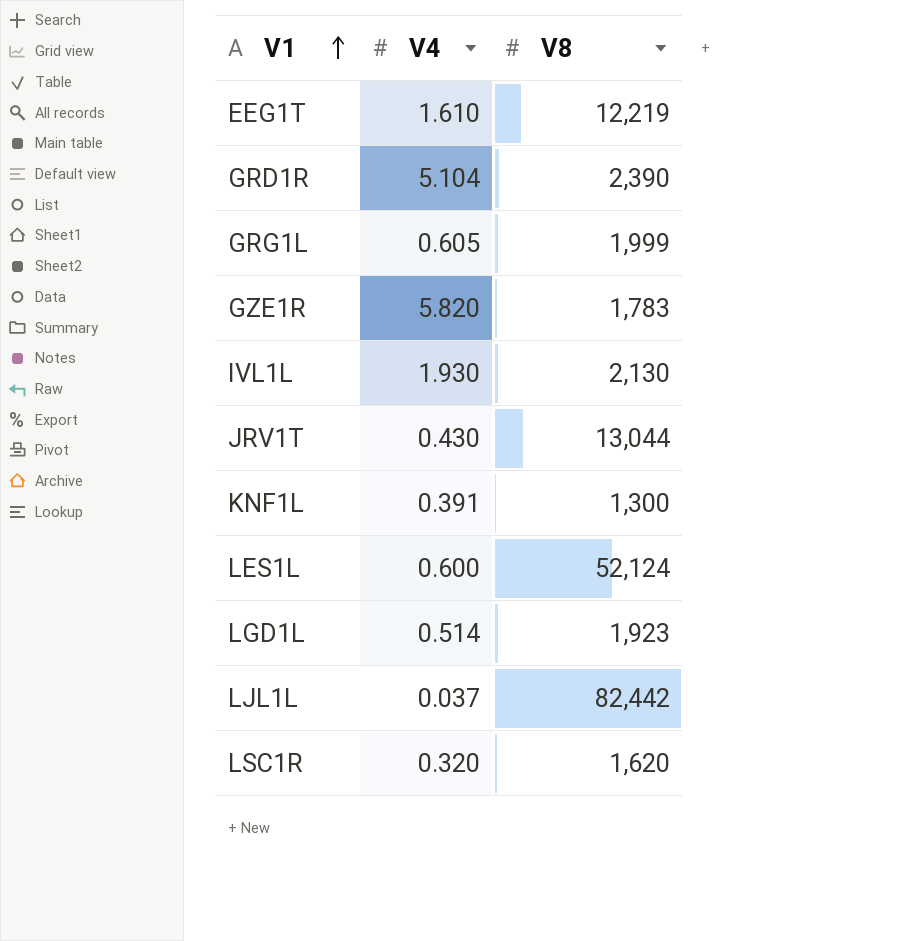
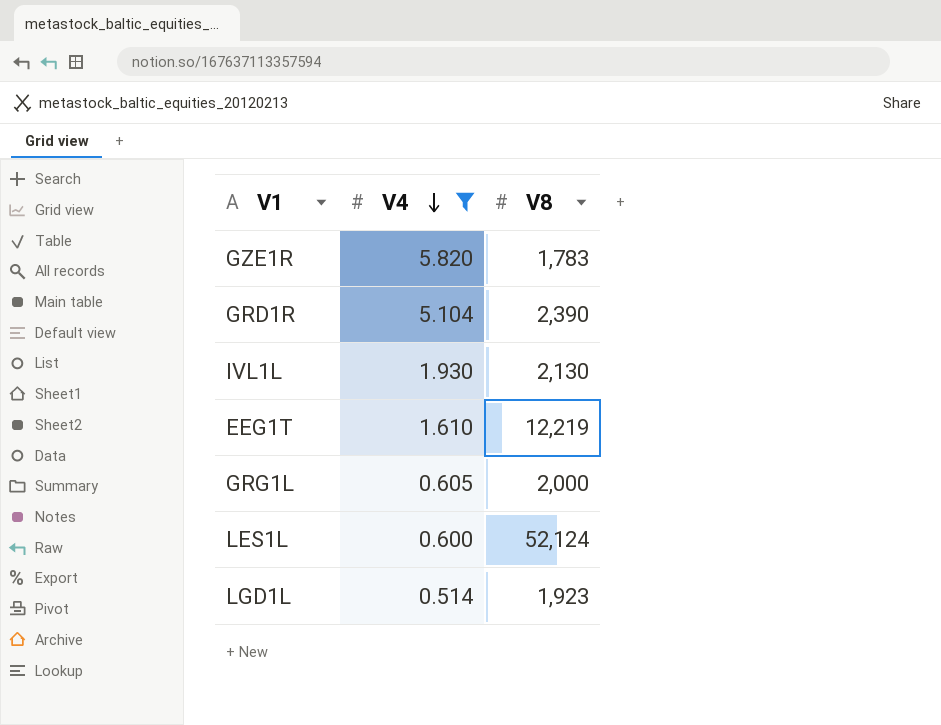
filter: none -> V4 >= 0.514
row order: V1 ascending -> V4 descending
GRG1L | V8: 1,999 -> 2,000

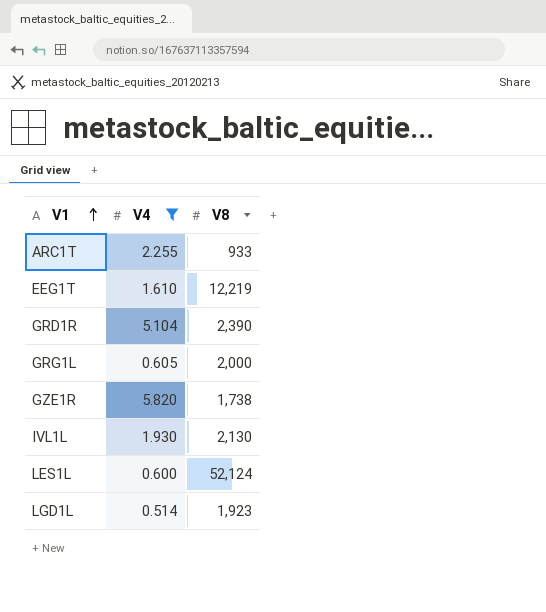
row order: V4 descending -> V1 ascending
row ARC1T: none -> 2.255 | 933
GZE1R | V8: 1,783 -> 1,738

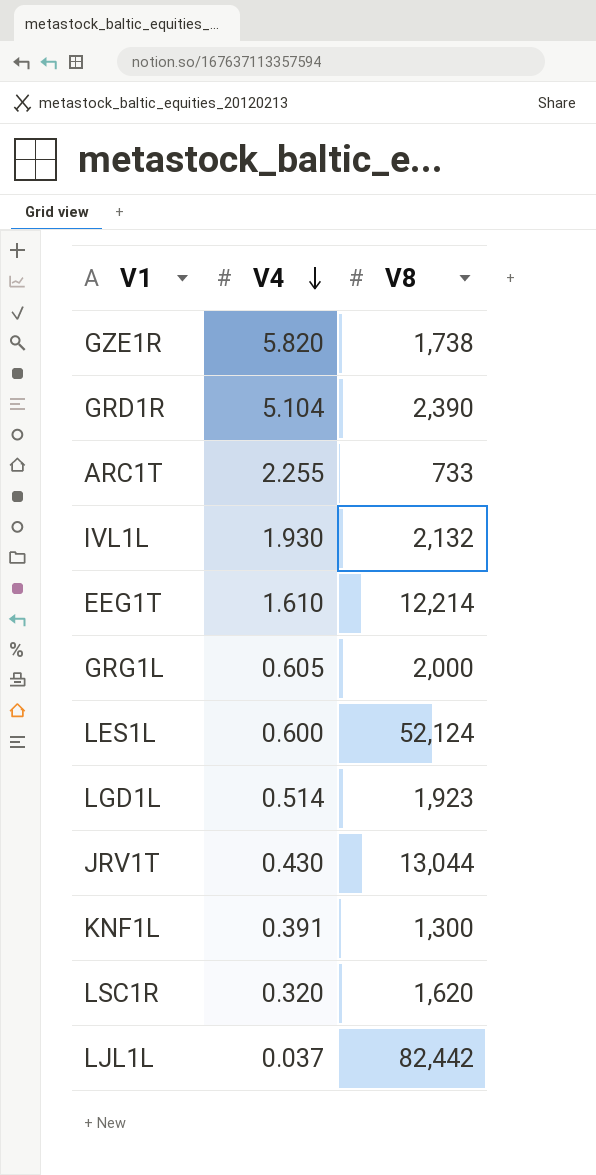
filter: V4 >= 0.514 -> none
row order: V1 ascending -> V4 descending
ARC1T | V8: 933 -> 733
IVL1L | V8: 2,130 -> 2,132
EEG1T | V8: 12,219 -> 12,214

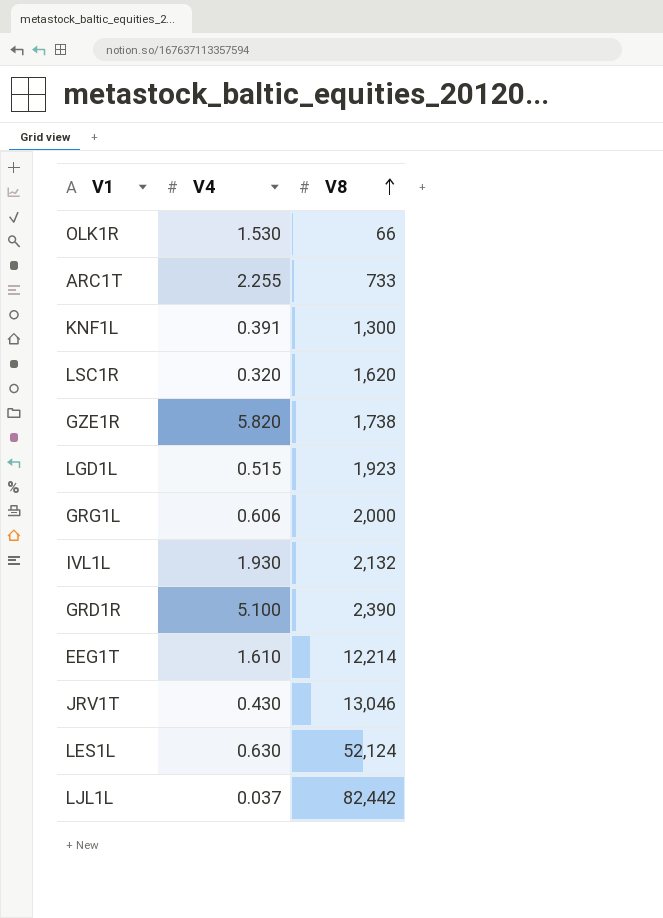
row order: V4 descending -> V8 ascending
row OLK1R: none -> 1.530 | 66
LGD1L | V4: 0.514 -> 0.515
GRG1L | V4: 0.605 -> 0.606
GRD1R | V4: 5.104 -> 5.100
JRV1T | V8: 13,044 -> 13,046
LES1L | V4: 0.600 -> 0.630

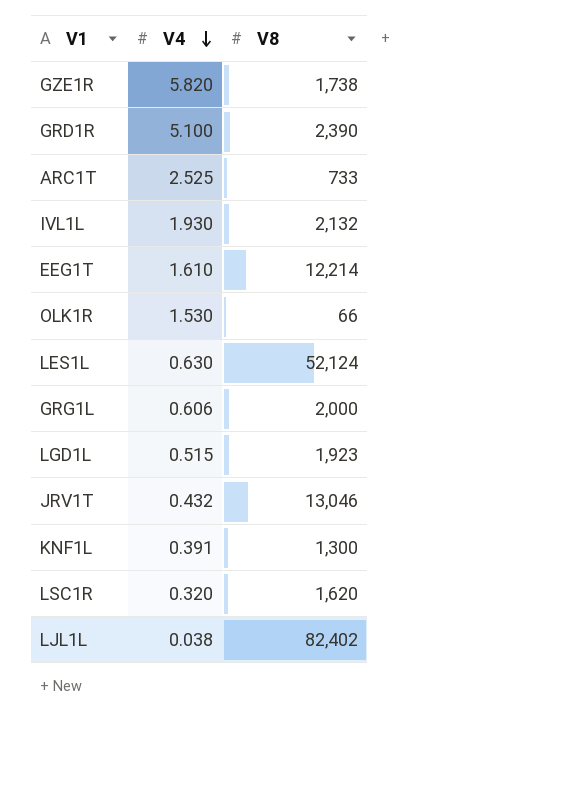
row order: V8 ascending -> V4 descending
ARC1T | V4: 2.255 -> 2.525
JRV1T | V4: 0.430 -> 0.432
LJL1L | V4: 0.037 -> 0.038
LJL1L | V8: 82,442 -> 82,402

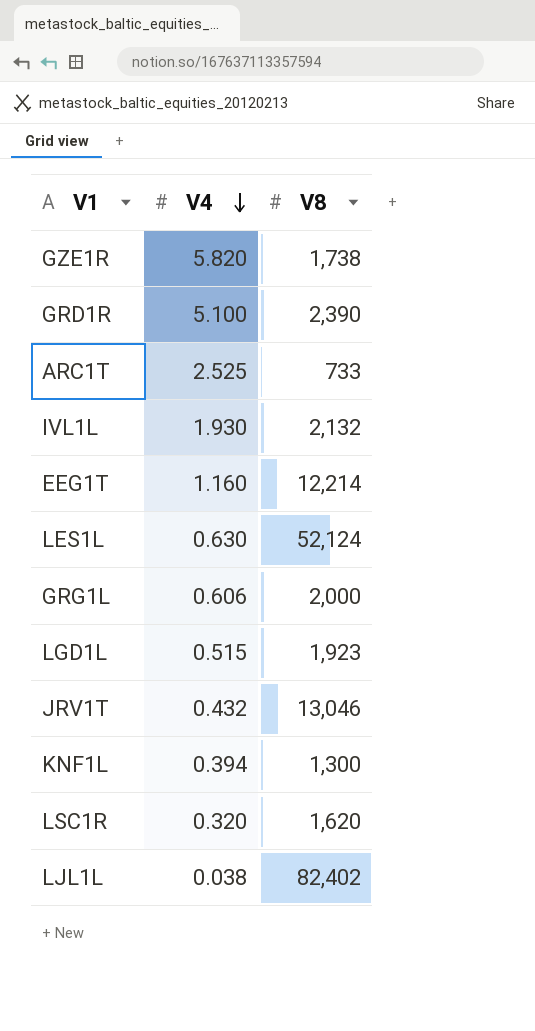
row OLK1R: 1.530 | 66 -> none
EEG1T | V4: 1.610 -> 1.160
KNF1L | V4: 0.391 -> 0.394

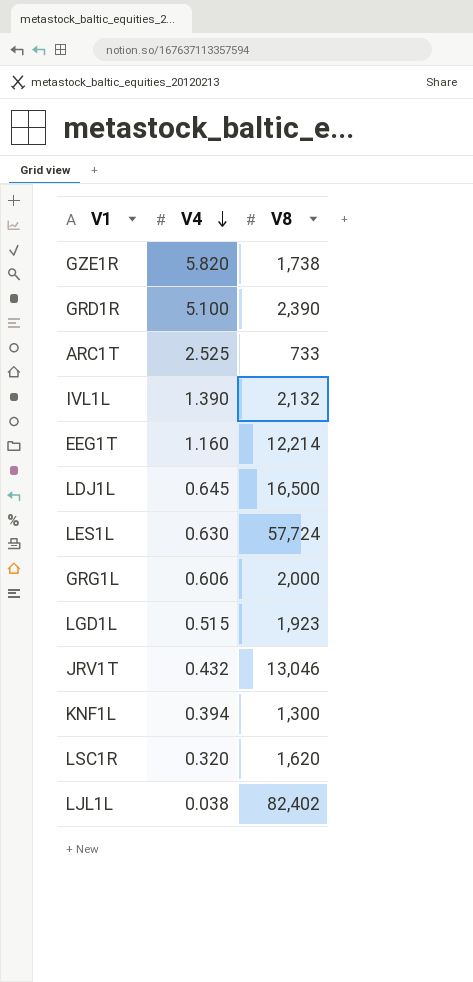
IVL1L | V4: 1.930 -> 1.390
row LDJ1L: none -> 0.645 | 16,500
LES1L | V8: 52,124 -> 57,724

